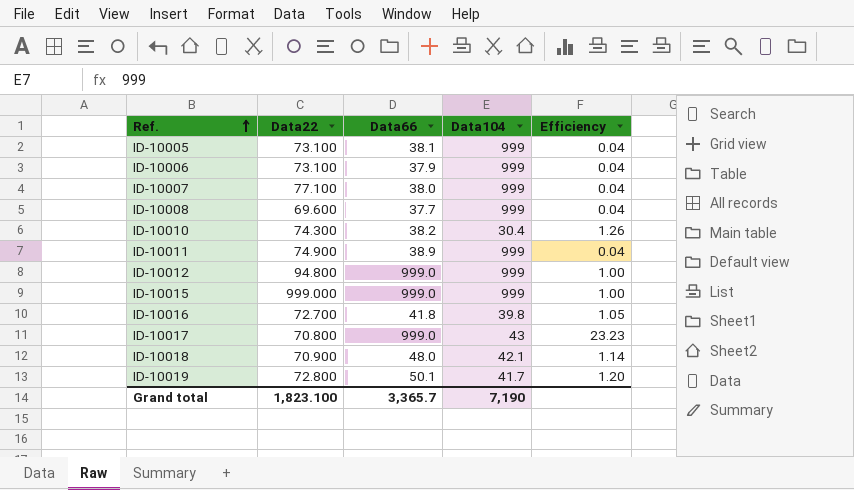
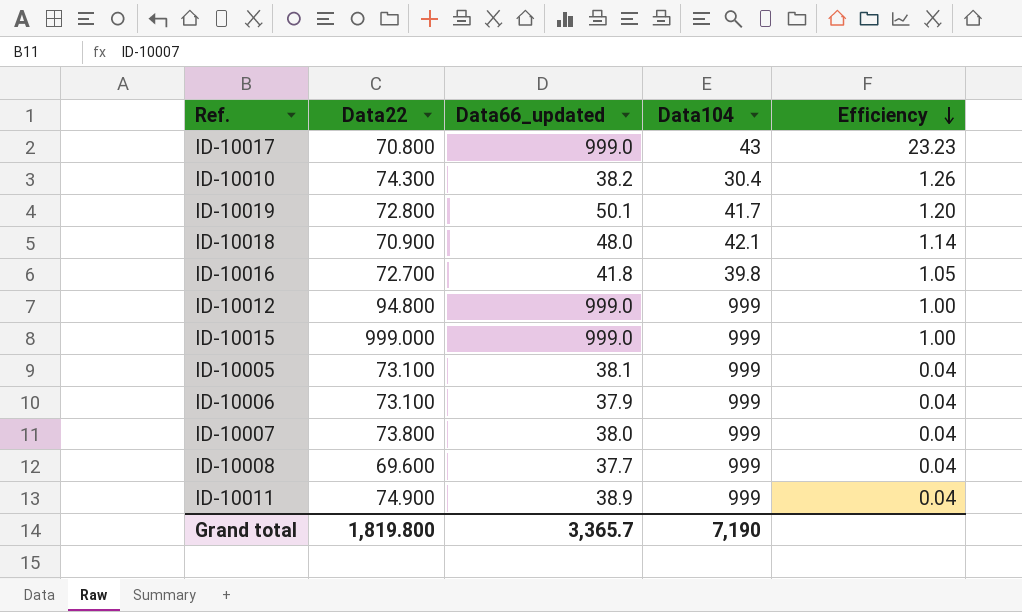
row order: Ref. ascending -> Efficiency descending
column name: Data66 -> Data66_updated
ID-10007 | Data22: 77.100 -> 73.800
Grand total | Data22: 1,823.100 -> 1,819.800

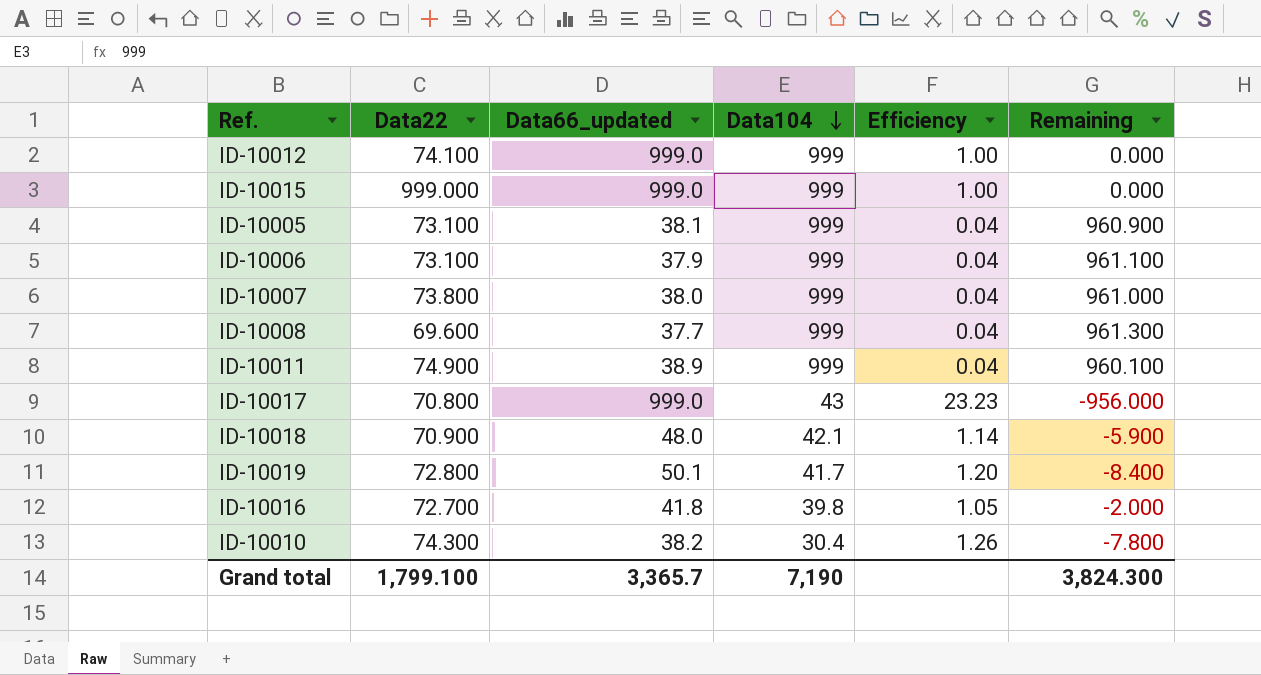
row order: Efficiency descending -> Data104 descending
column Remaining | formula: none -> [Data104] - [Data66_updated]
ID-10012 | Data22: 94.800 -> 74.100
Grand total | Data22: 1,819.800 -> 1,799.100

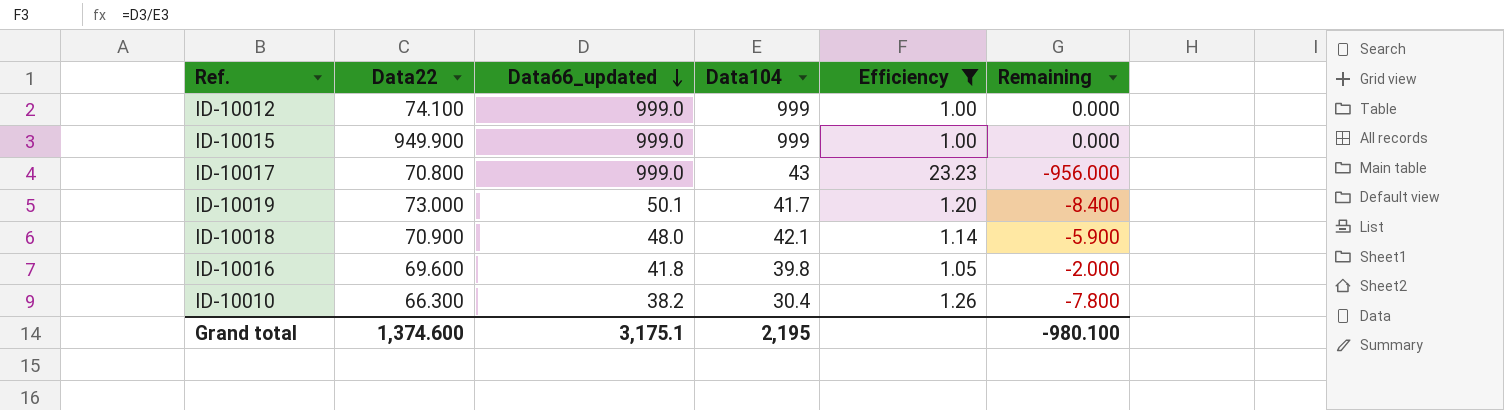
filter: none -> Efficiency != 0.04
row order: Data104 descending -> Data66_updated descending
ID-10015 | Data22: 999.000 -> 949.900
ID-10019 | Data22: 72.800 -> 73.000
ID-10016 | Data22: 72.700 -> 69.600
ID-10010 | Data22: 74.300 -> 66.300
Grand total | Data22: 1,799.100 -> 1,374.600
Grand total | Data66_updated: 3,365.7 -> 3,175.1
Grand total | Data104: 7,190 -> 2,195
Grand total | Remaining: 3,824.300 -> -980.100

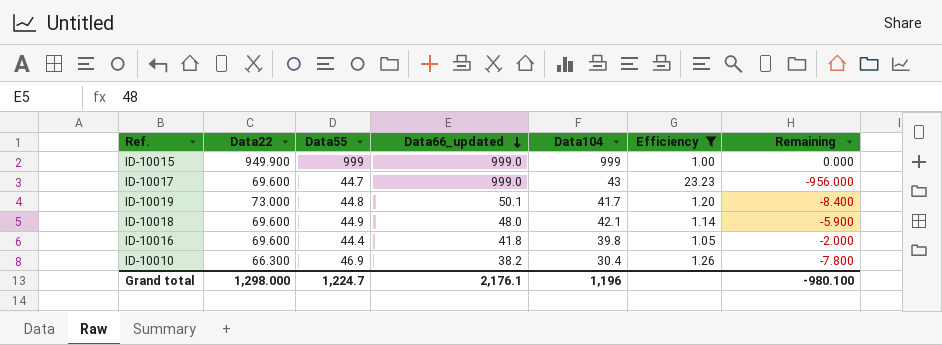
column Data55 | position: none -> 3
row ID-10012: 74.100 | 999.0 | 999 | 1.00 | 0.000 -> none
ID-10017 | Data22: 70.800 -> 69.600
ID-10018 | Data22: 70.900 -> 69.600
Grand total | Data22: 1,374.600 -> 1,298.000
Grand total | Data66_updated: 3,175.1 -> 2,176.1
Grand total | Data104: 2,195 -> 1,196

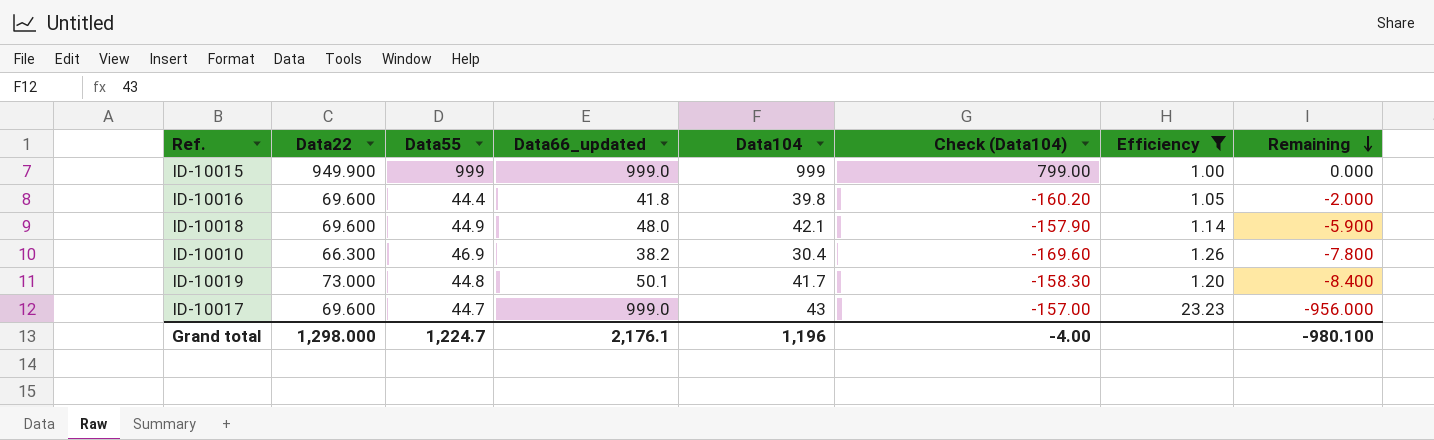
row order: Data66_updated descending -> Remaining descending
column Check (Data104) | formula: none -> [Data104] - 200

